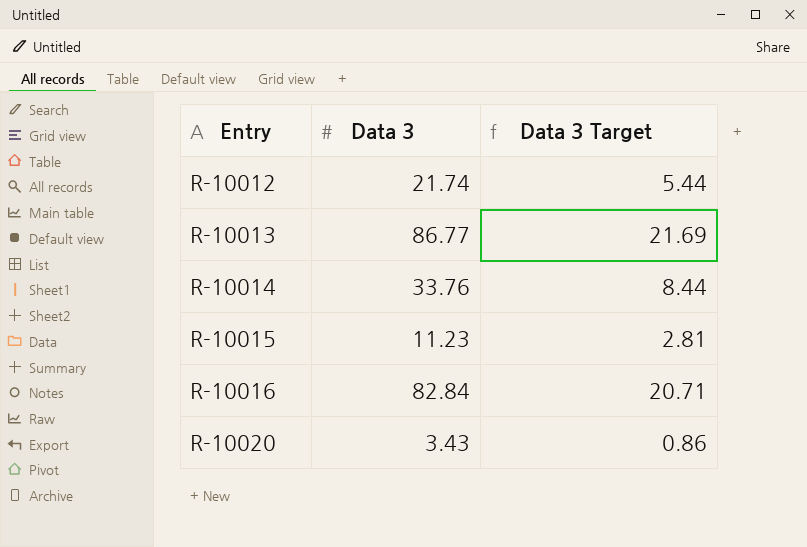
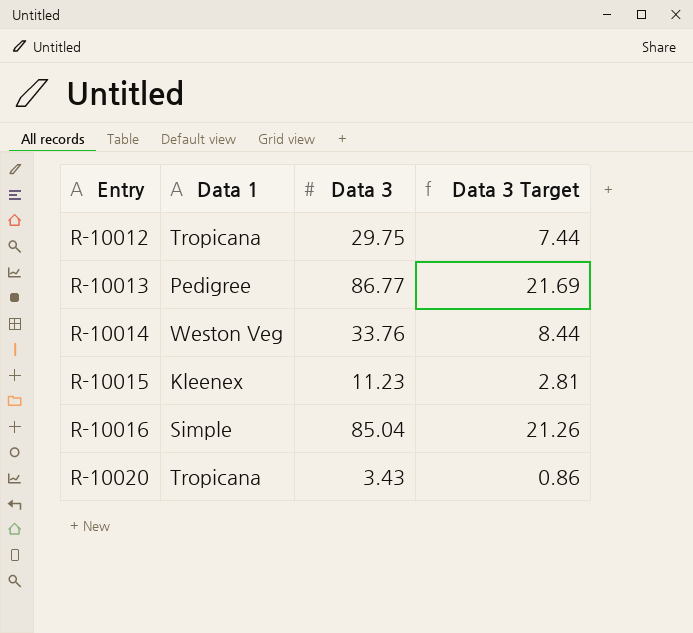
column Data 1 | position: none -> 2
R-10012 | Data 3: 21.74 -> 29.75
R-10012 | Data 3 Target: 5.44 -> 7.44
R-10016 | Data 3: 82.84 -> 85.04
R-10016 | Data 3 Target: 20.71 -> 21.26

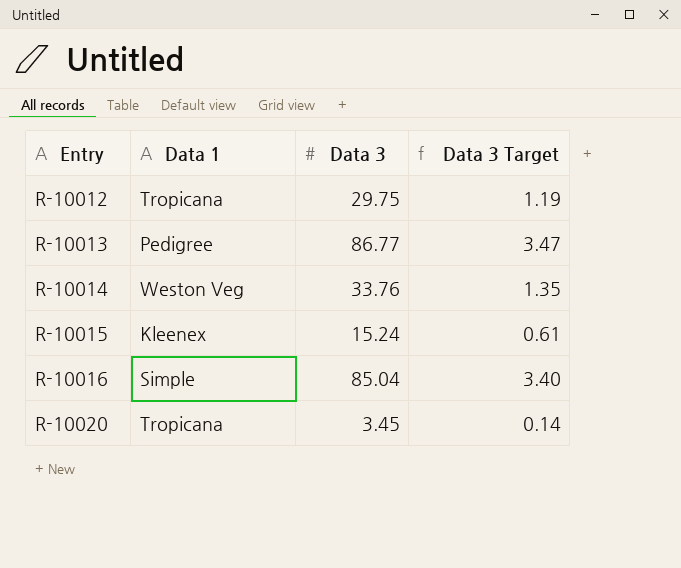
column Data 3 Target | formula: [Data 3] * 0.25 -> [Data 3] * 0.04
R-10015 | Data 3: 11.23 -> 15.24
R-10020 | Data 3: 3.43 -> 3.45

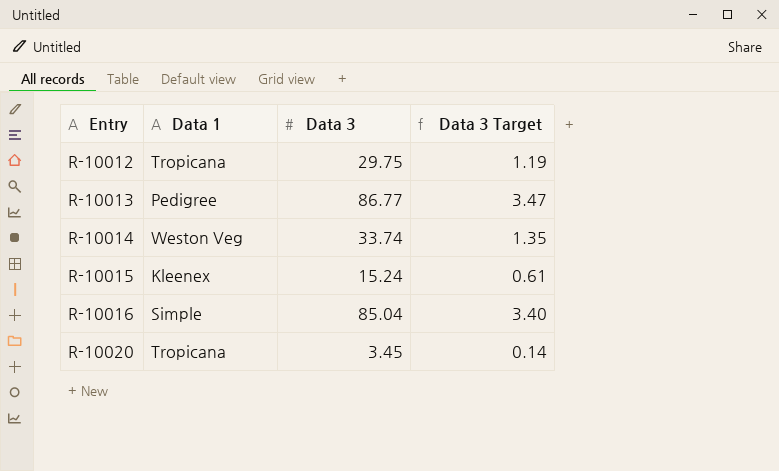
R-10014 | Data 3: 33.76 -> 33.74

